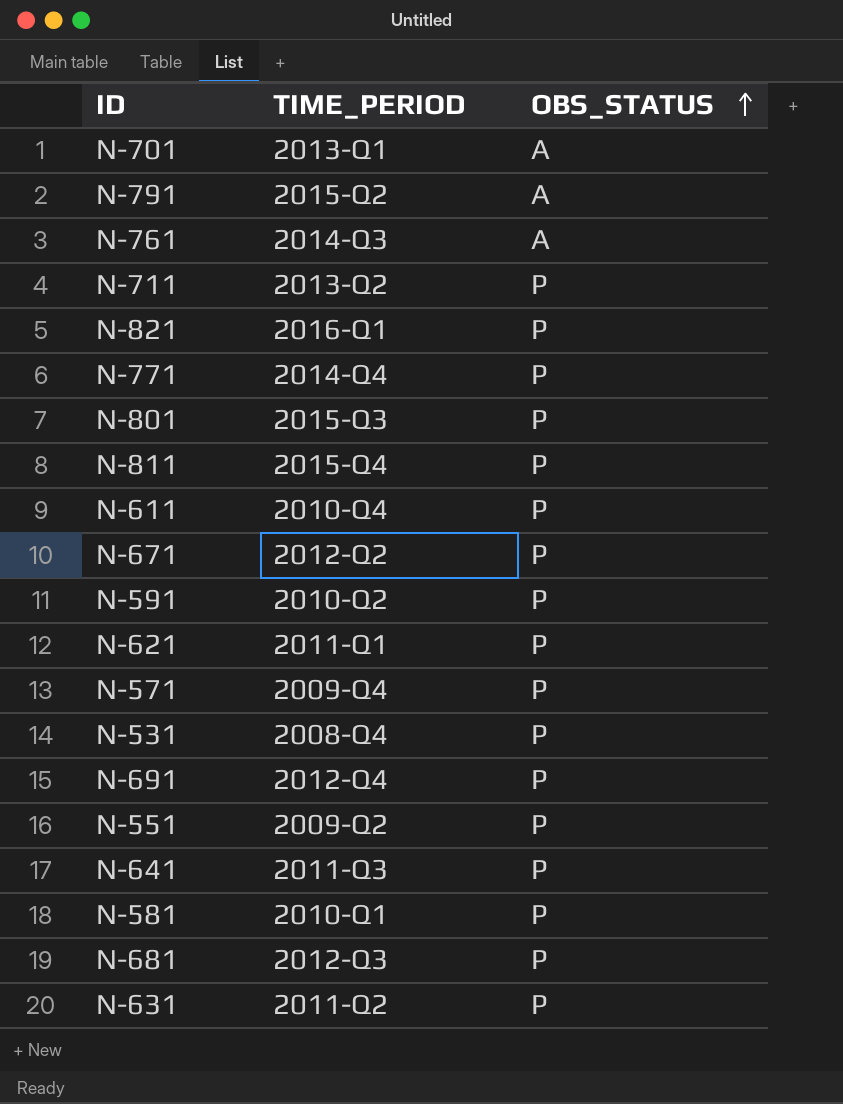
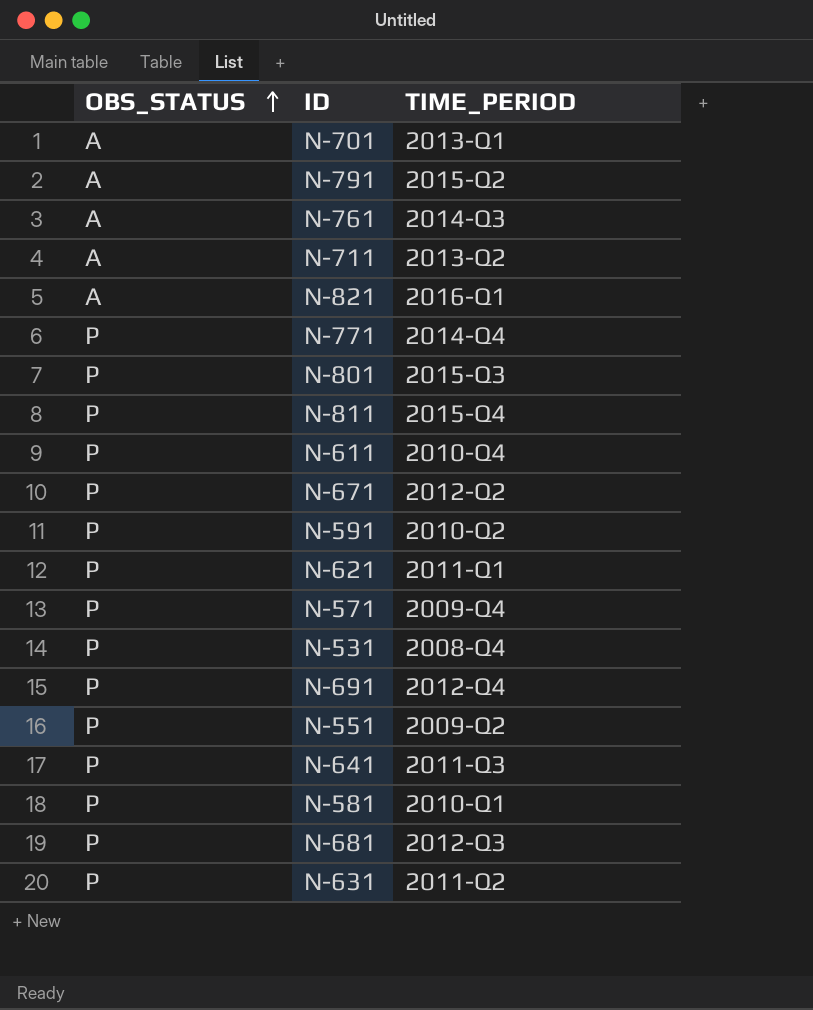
column OBS_STATUS | position: 3 -> 1
N-711 | OBS_STATUS: P -> A
N-821 | OBS_STATUS: P -> A

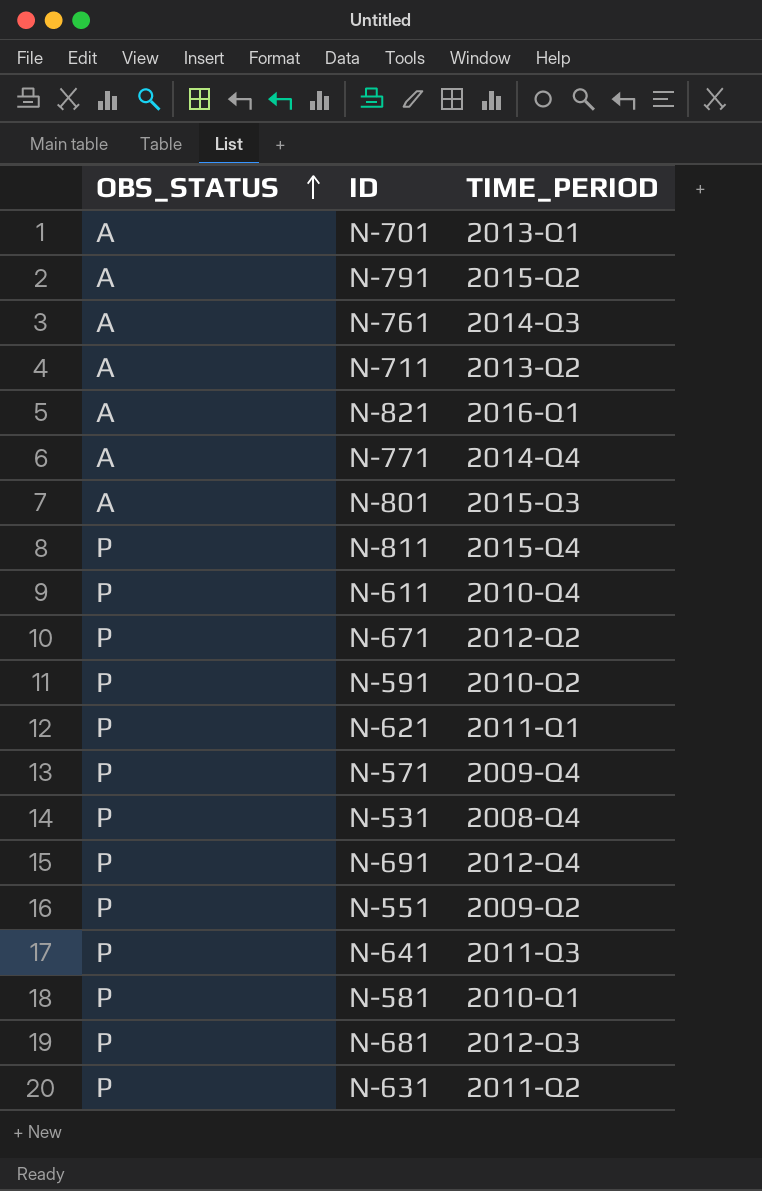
N-771 | OBS_STATUS: P -> A
N-801 | OBS_STATUS: P -> A

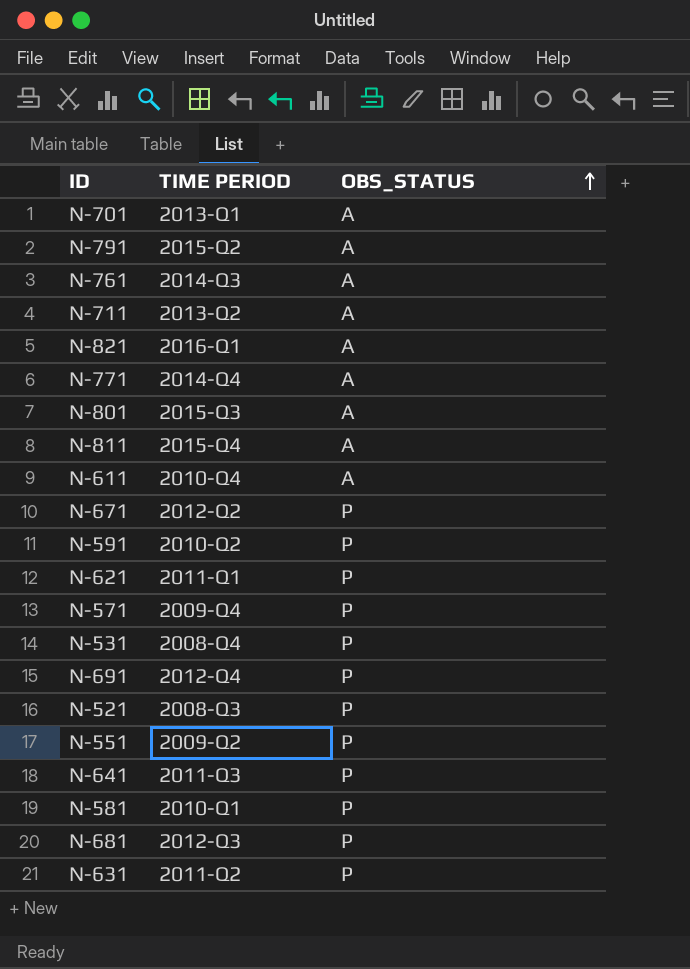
column name: TIME_PERIOD -> TIME PERIOD
column OBS_STATUS | position: 1 -> 3
N-811 | OBS_STATUS: P -> A
N-611 | OBS_STATUS: P -> A
row N-521: none -> 2008-Q3 | P

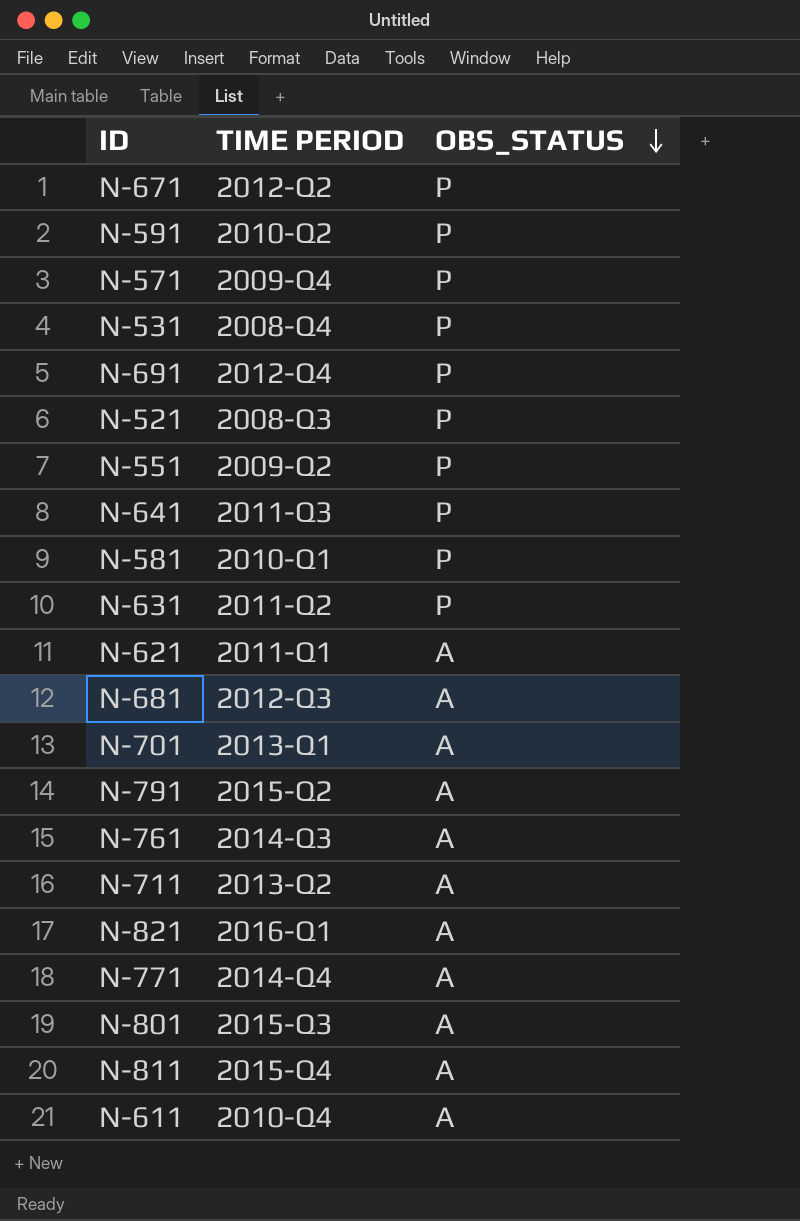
row order: OBS_STATUS ascending -> OBS_STATUS descending
N-621 | OBS_STATUS: P -> A
N-681 | OBS_STATUS: P -> A

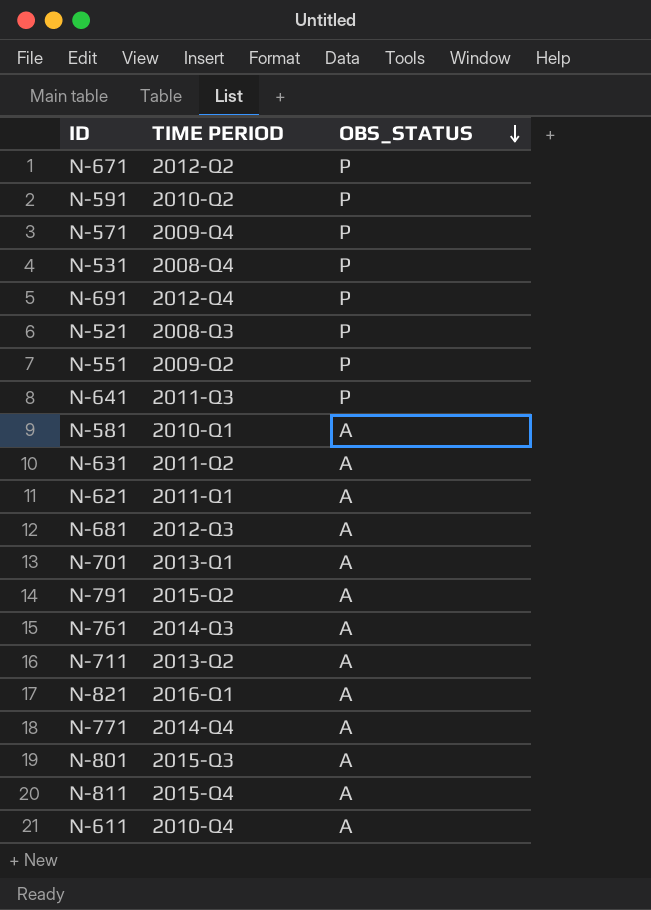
N-581 | OBS_STATUS: P -> A
N-631 | OBS_STATUS: P -> A

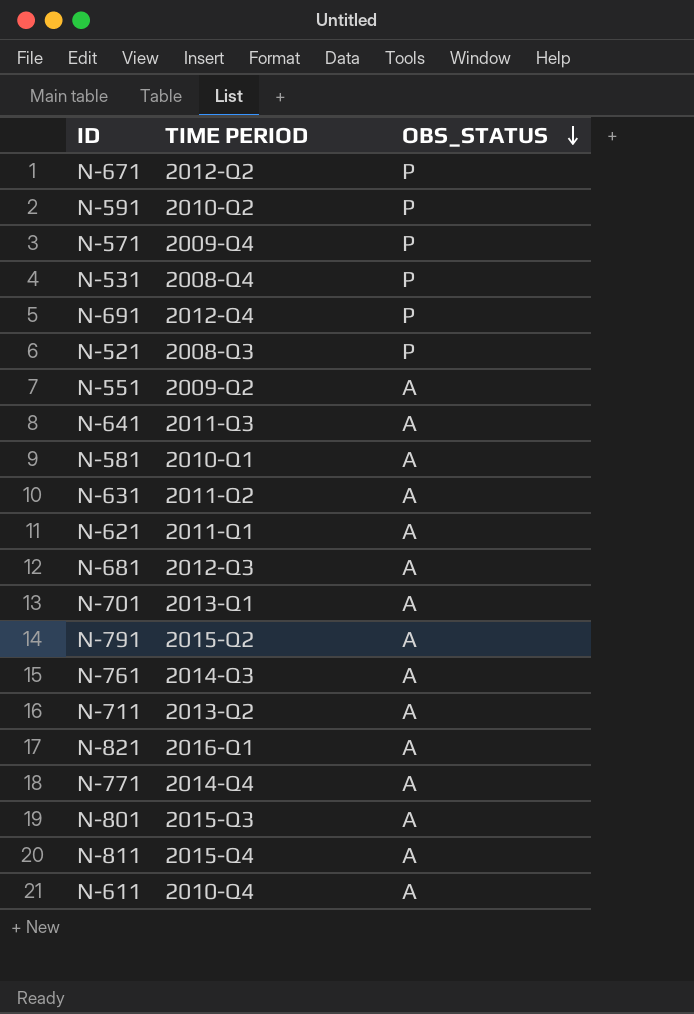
N-551 | OBS_STATUS: P -> A
N-641 | OBS_STATUS: P -> A

